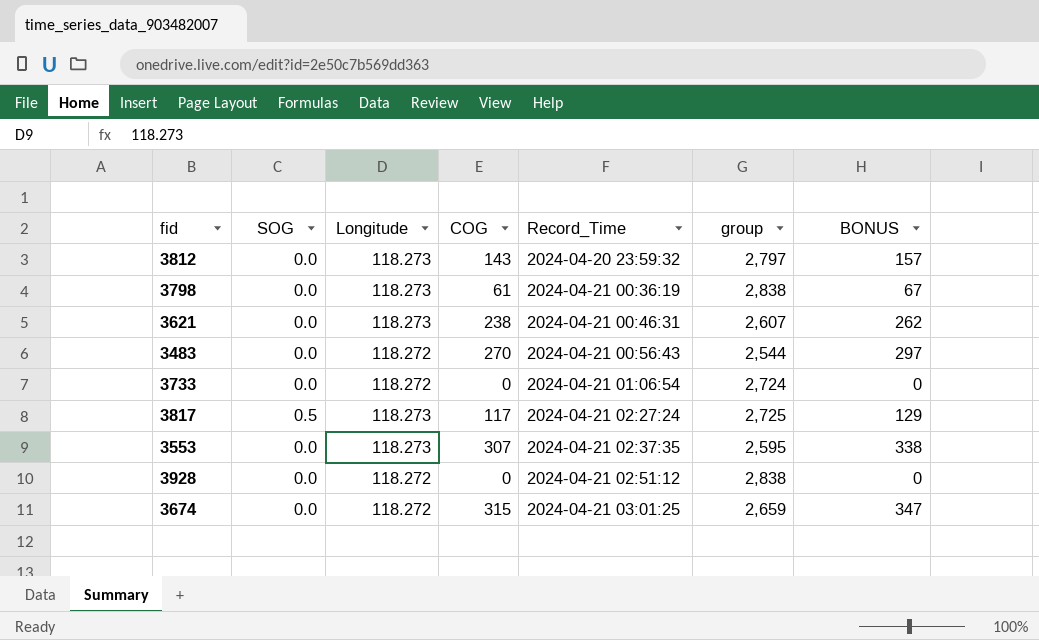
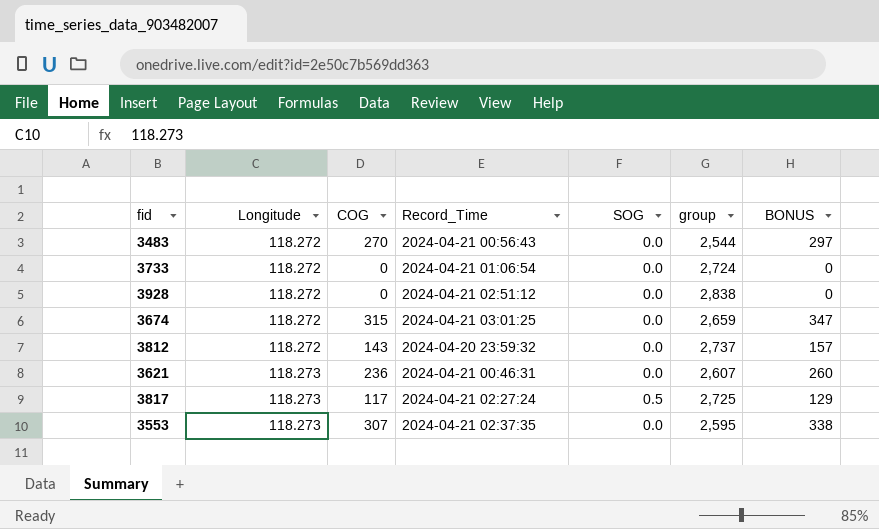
row order: Record_Time ascending -> Longitude ascending
column SOG | position: 2 -> 5
row 3798: 0.0 | 118.273 | 61 | 2024-04-21 00:36:19 | 2,838 | 67 -> none
3812 | Longitude: 118.273 -> 118.272
3812 | group: 2,797 -> 2,737
3621 | COG: 238 -> 236
3621 | BONUS: 262 -> 260

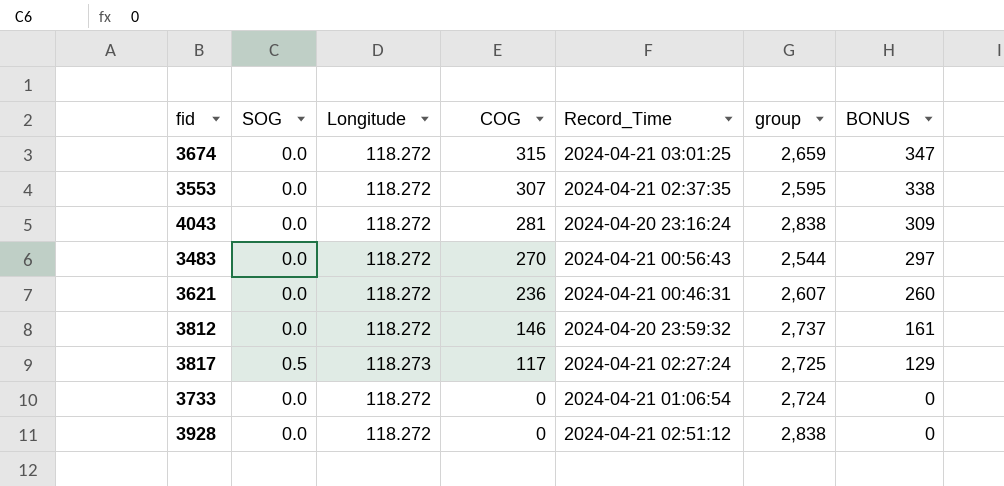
row order: Longitude ascending -> COG descending
column SOG | position: 5 -> 2
3553 | Longitude: 118.273 -> 118.272
row 4043: none -> 0.0 | 118.272 | 281 | 2024-04-20 23:16:24 | 2,838 | 309
3621 | Longitude: 118.273 -> 118.272
3812 | COG: 143 -> 146
3812 | BONUS: 157 -> 161

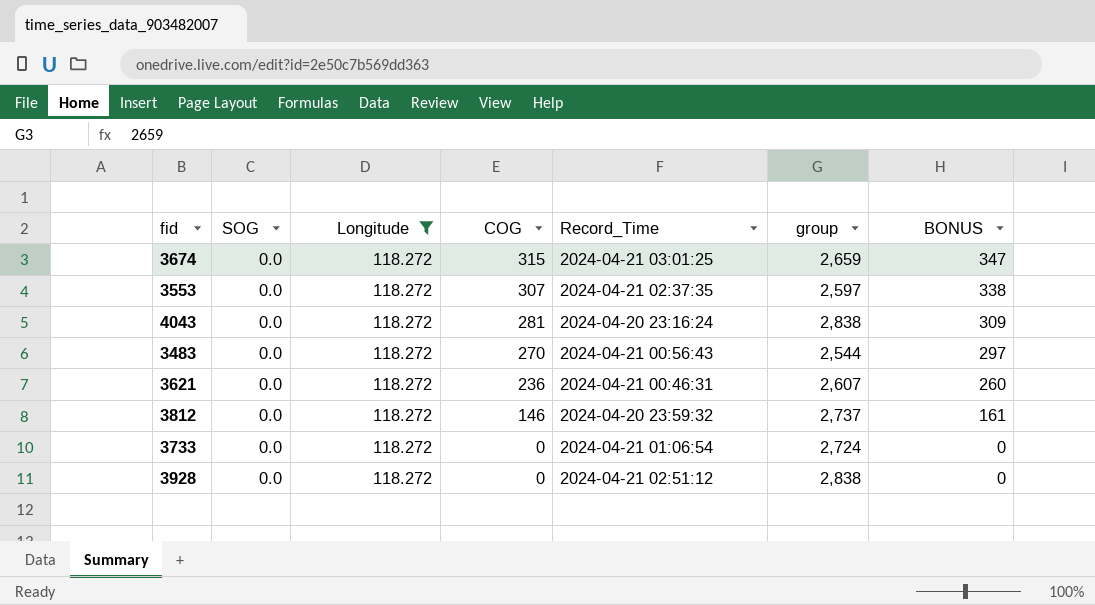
filter: none -> Longitude = 118.272
3553 | group: 2,595 -> 2,597

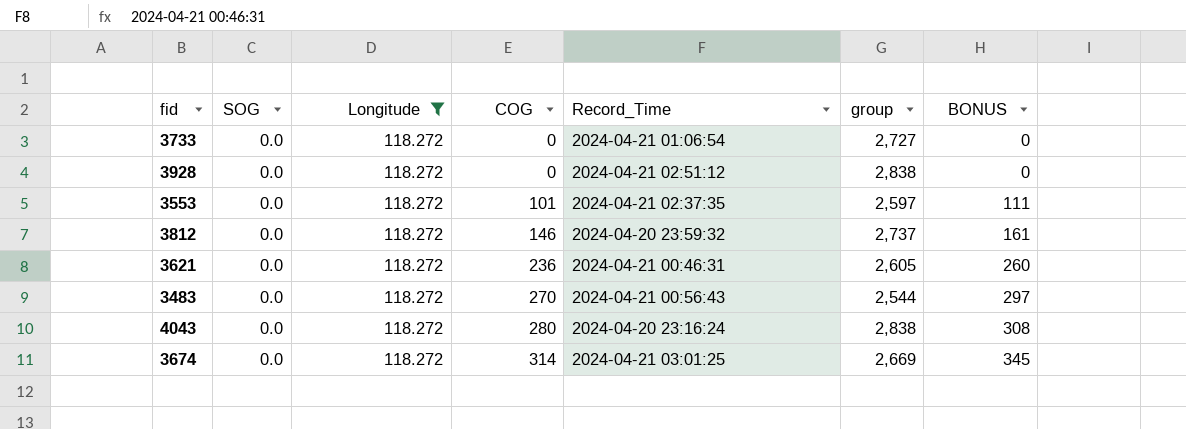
row order: COG descending -> COG ascending
3733 | group: 2,724 -> 2,727
3553 | COG: 307 -> 101
3553 | BONUS: 338 -> 111
3621 | group: 2,607 -> 2,605
4043 | COG: 281 -> 280
4043 | BONUS: 309 -> 308
3674 | COG: 315 -> 314
3674 | group: 2,659 -> 2,669
3674 | BONUS: 347 -> 345

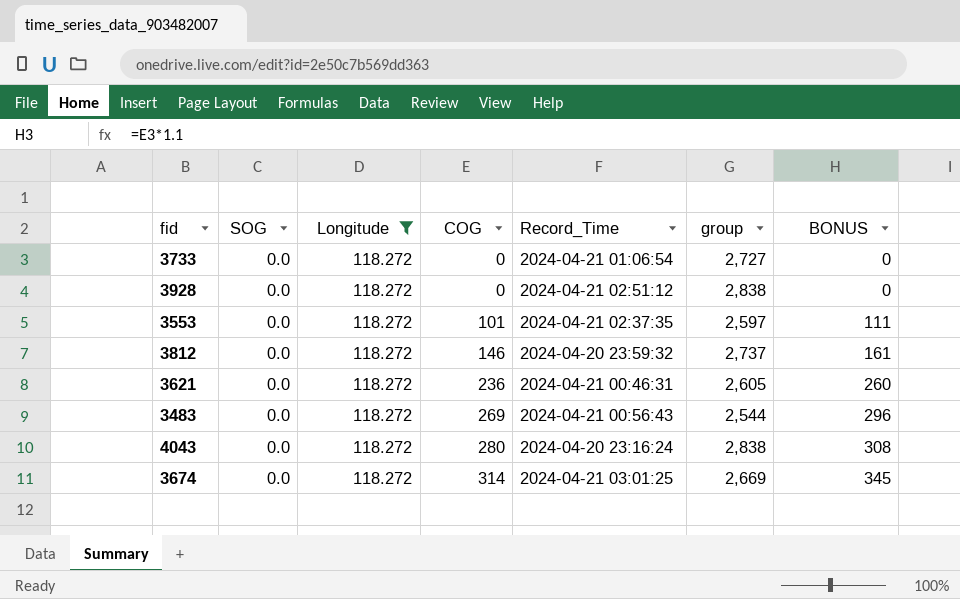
3483 | COG: 270 -> 269
3483 | BONUS: 297 -> 296

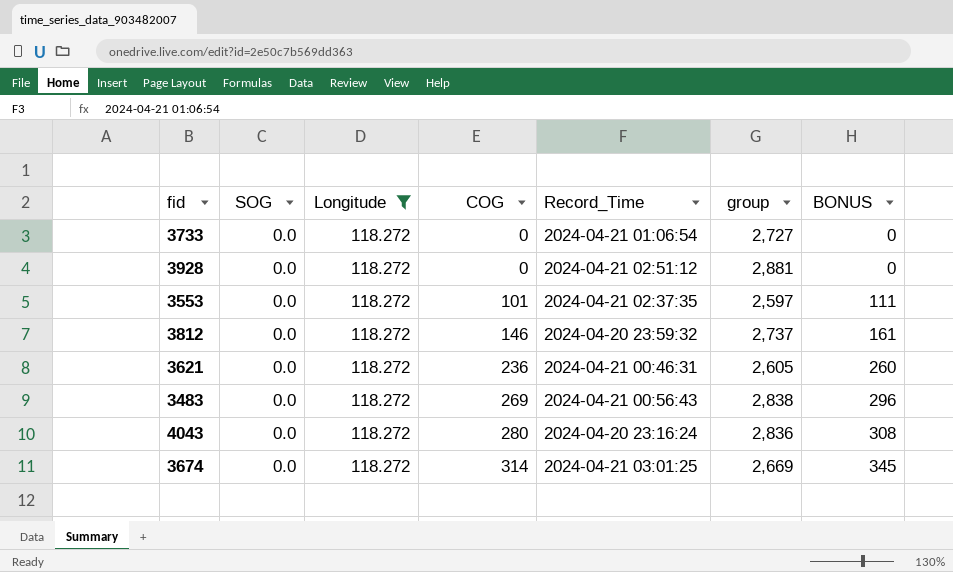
3928 | group: 2,838 -> 2,881
3483 | group: 2,544 -> 2,838
4043 | group: 2,838 -> 2,836

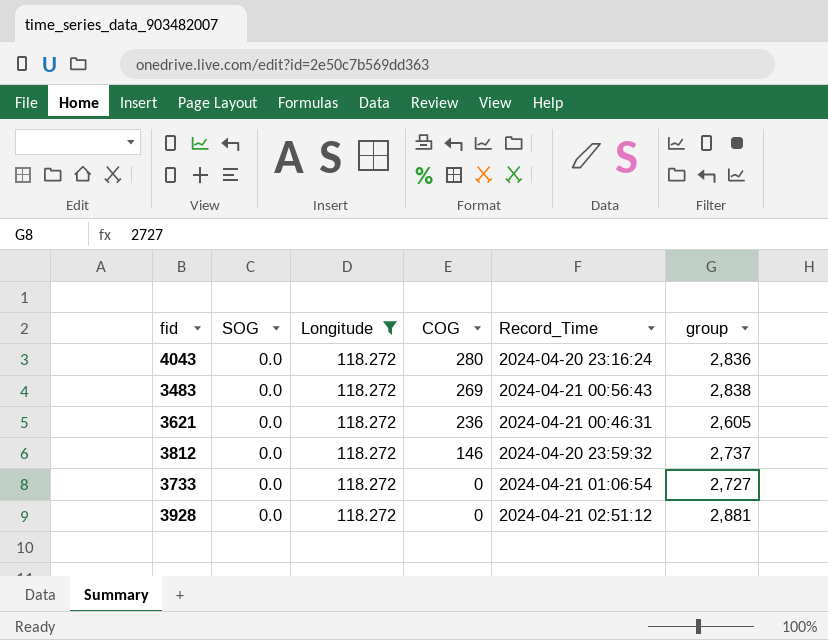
row order: COG ascending -> COG descending
column BONUS | formula: [COG] * 1.1 -> none
row 3553: 0.0 | 118.272 | 101 | 2024-04-21 02:37:35 | 2,597 | 111 -> none
row 3674: 0.0 | 118.272 | 314 | 2024-04-21 03:01:25 | 2,669 | 345 -> none

